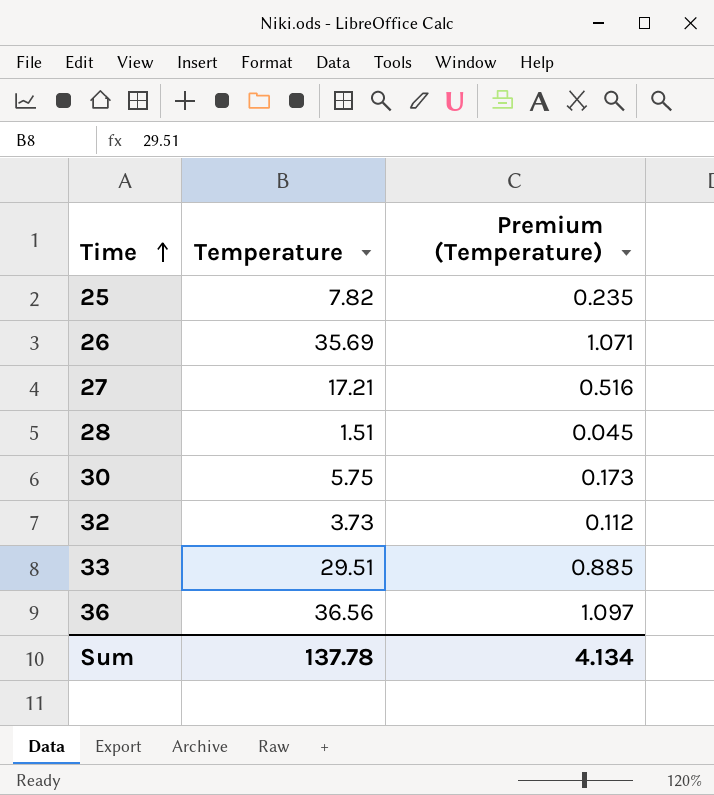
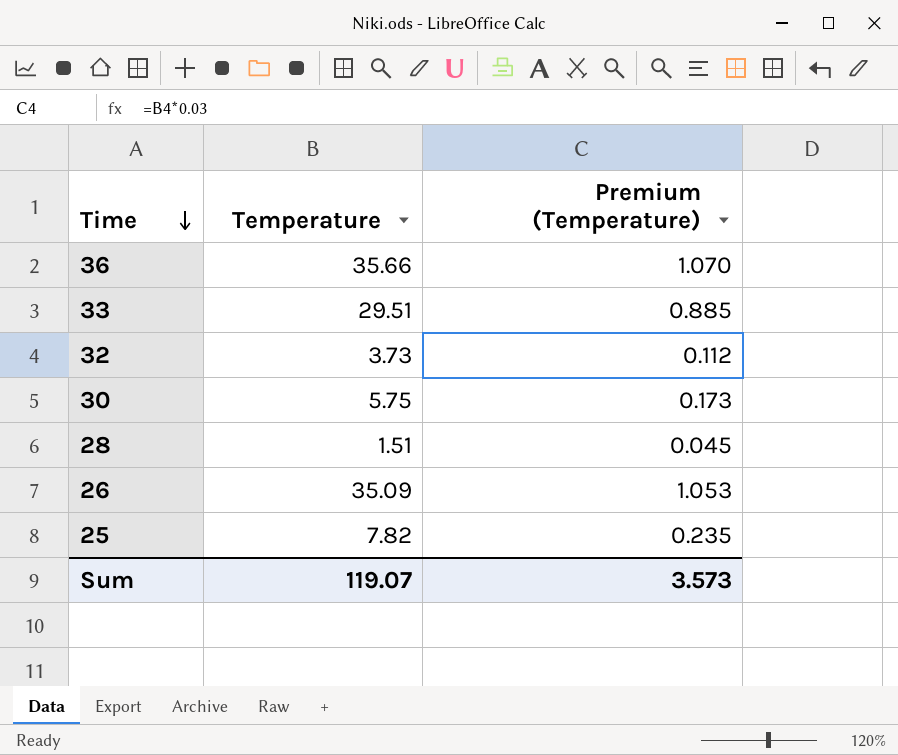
row order: Time ascending -> Time descending
row 27: 17.21 | 0.516 -> none
36 | Temperature: 36.56 -> 35.66
36 | Premium (Temperature): 1.097 -> 1.070
26 | Temperature: 35.69 -> 35.09
26 | Premium (Temperature): 1.071 -> 1.053
Sum | Temperature: 137.78 -> 119.07
Sum | Premium (Temperature): 4.134 -> 3.573

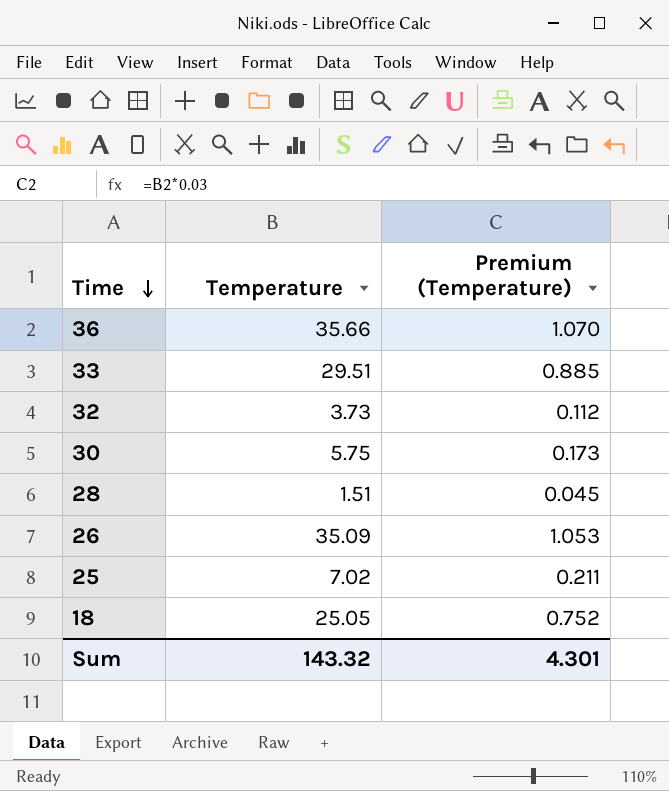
25 | Temperature: 7.82 -> 7.02
25 | Premium (Temperature): 0.235 -> 0.211
row 18: none -> 25.05 | 0.752
Sum | Temperature: 119.07 -> 143.32
Sum | Premium (Temperature): 3.573 -> 4.301

